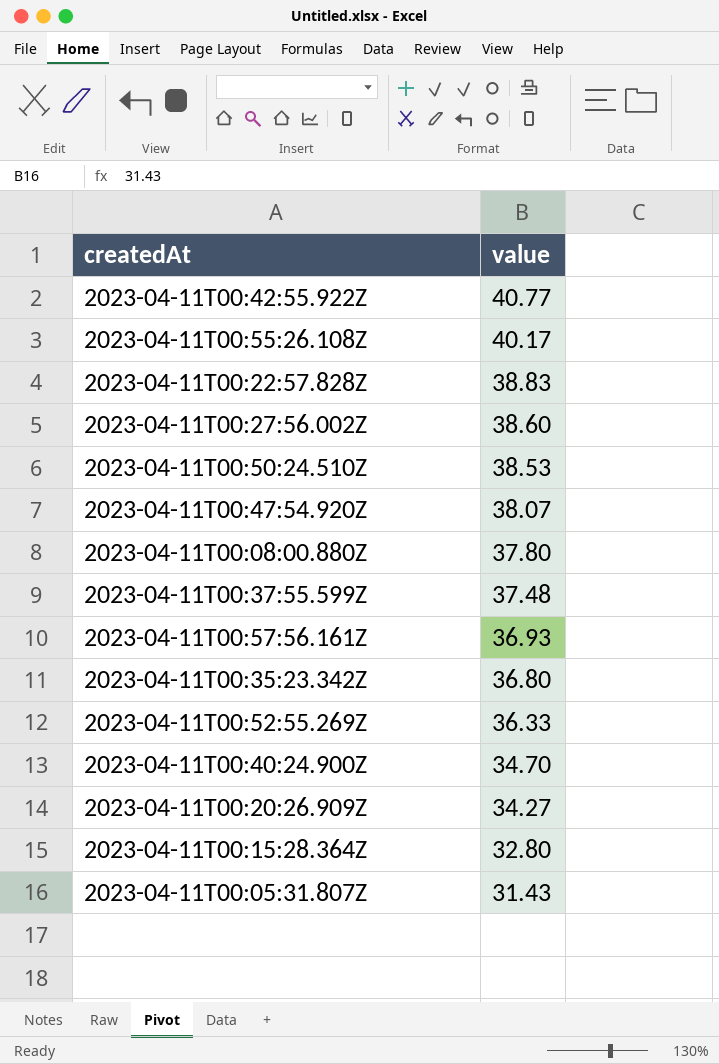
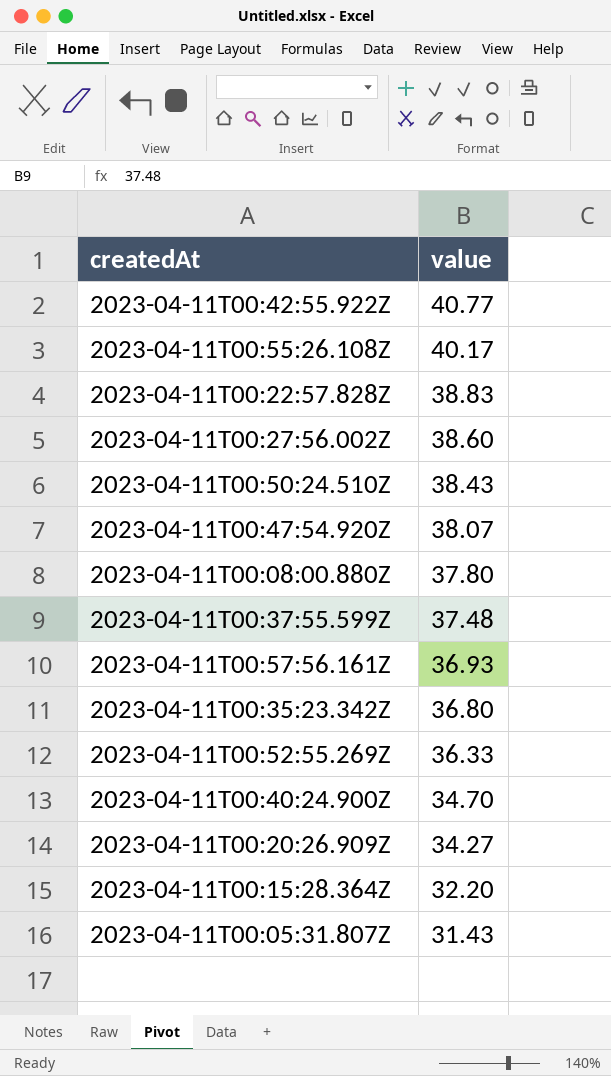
2023-04-11T00:50:24.510Z | value: 38.53 -> 38.43
2023-04-11T00:15:28.364Z | value: 32.80 -> 32.20

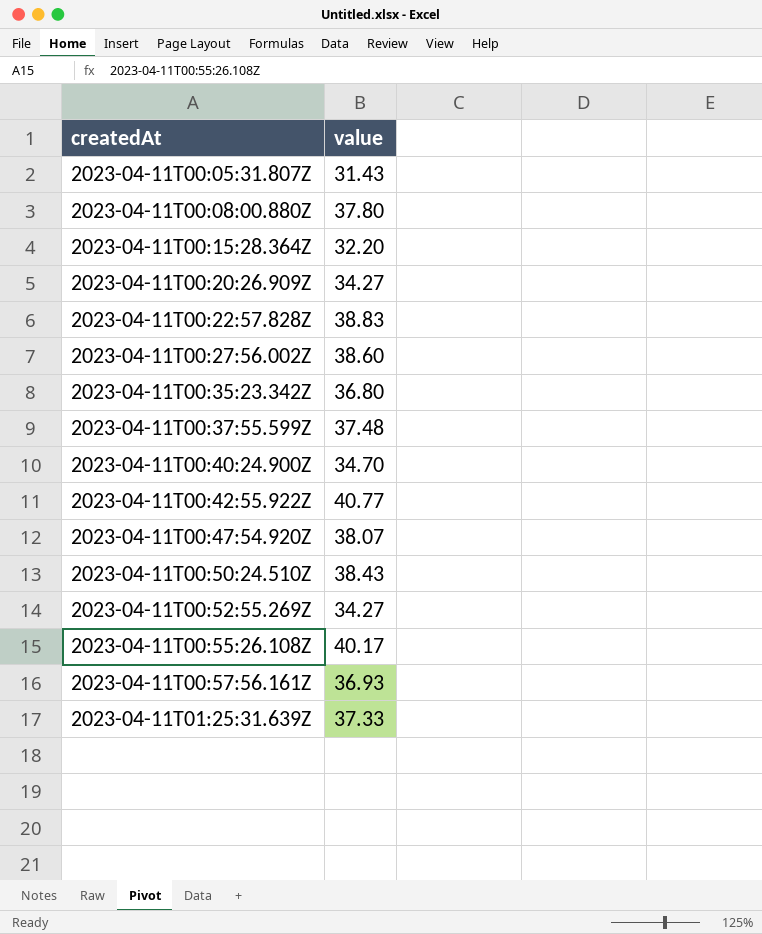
row order: value descending -> createdAt ascending
2023-04-11T00:52:55.269Z | value: 36.33 -> 34.27
row 2023-04-11T01:25:31.639Z: none -> 37.33

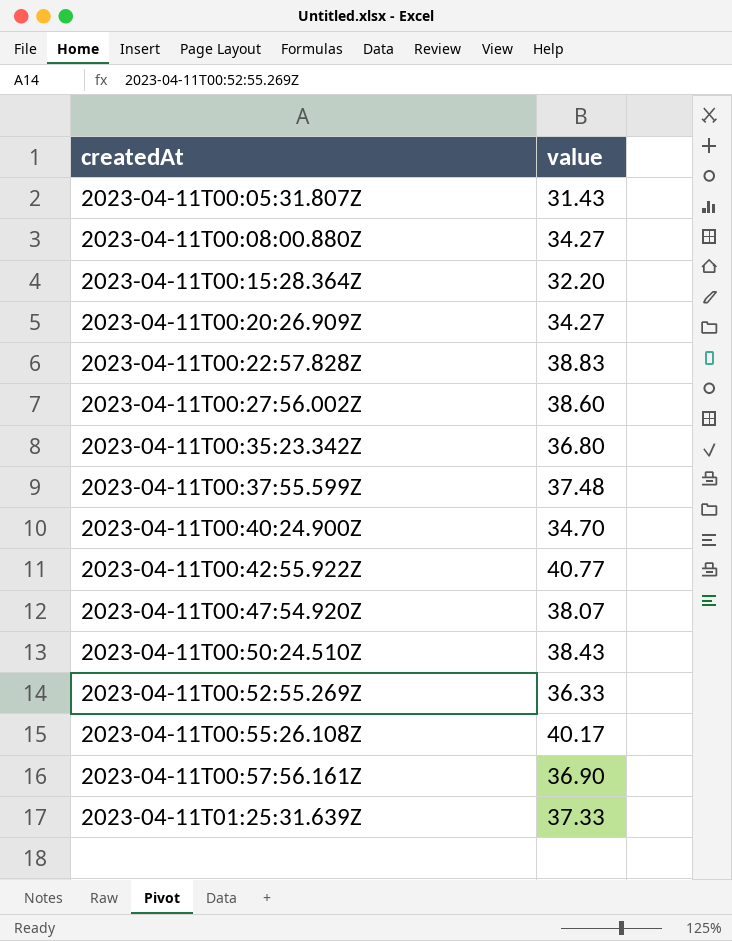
2023-04-11T00:08:00.880Z | value: 37.80 -> 34.27
2023-04-11T00:52:55.269Z | value: 34.27 -> 36.33
2023-04-11T00:57:56.161Z | value: 36.93 -> 36.90

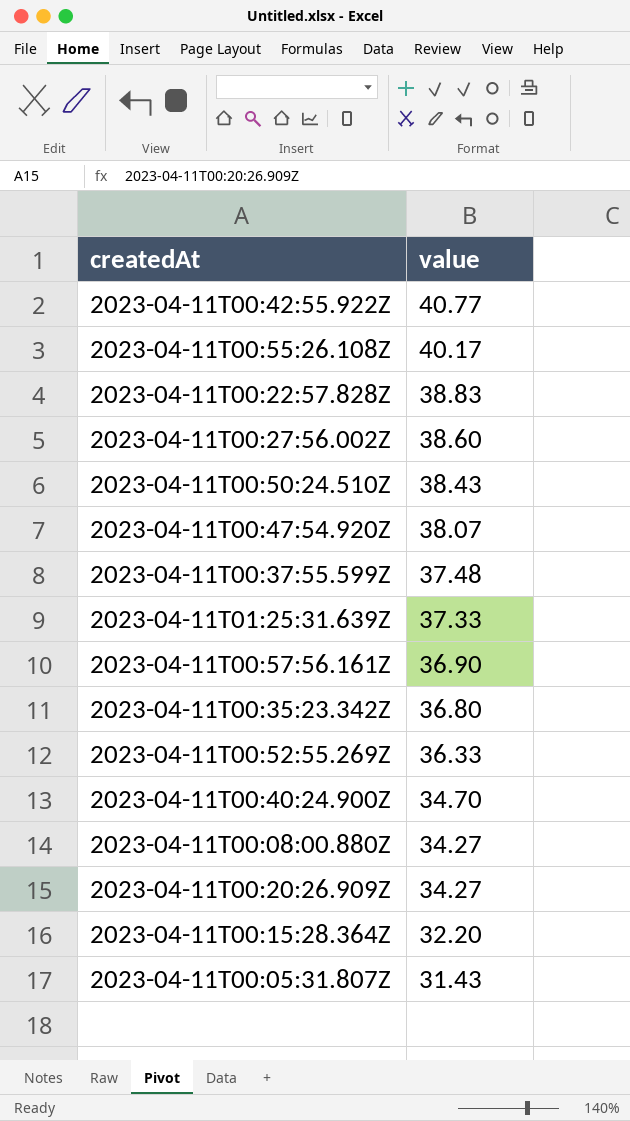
row order: createdAt ascending -> value descending

